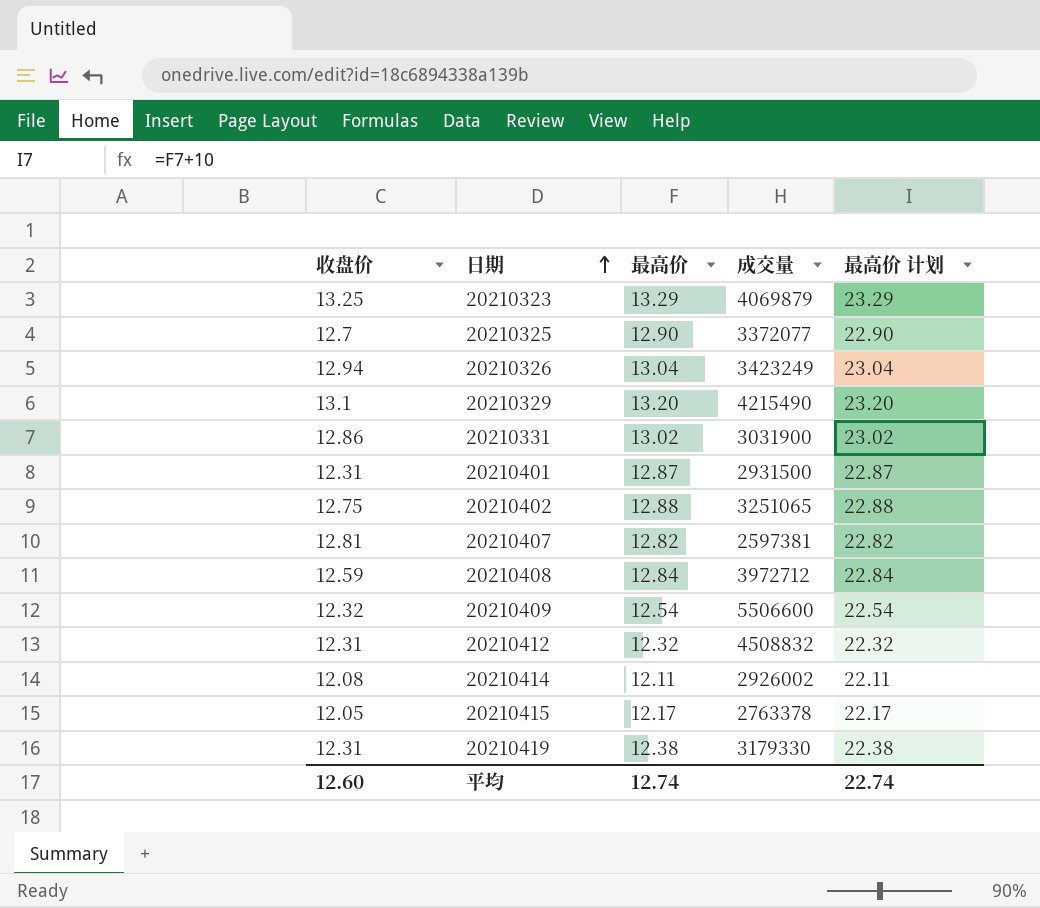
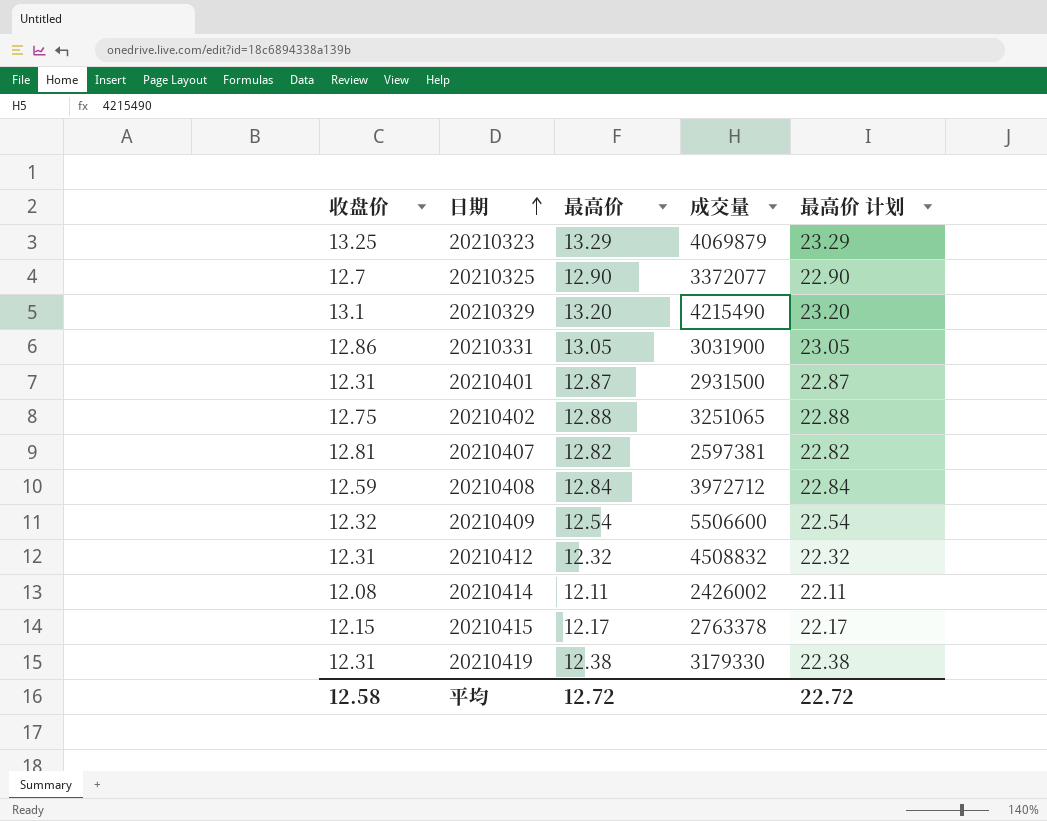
row 20210326: 12.94 | 13.04 | 3423249 | 23.04 -> none
20210331 | 最高价: 13.02 -> 13.05
20210331 | 最高价 计划: 23.02 -> 23.05
20210414 | 成交量: 2926002 -> 2426002
20210415 | 收盘价: 12.05 -> 12.15
平均 | 收盘价: 12.60 -> 12.58
平均 | 最高价: 12.74 -> 12.72
平均 | 最高价 计划: 22.74 -> 22.72

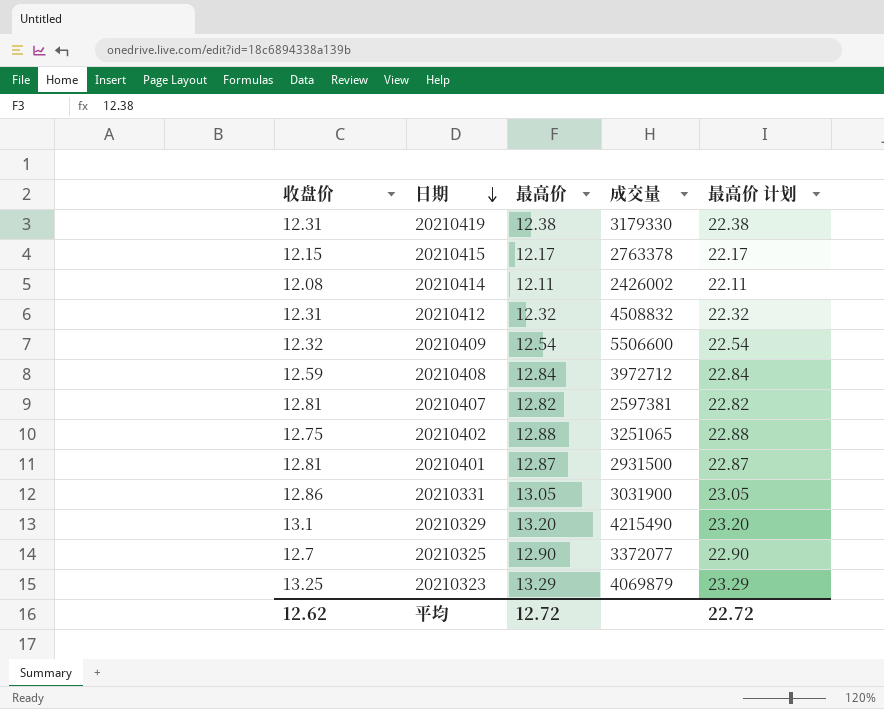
row order: 日期 ascending -> 日期 descending
20210401 | 收盘价: 12.31 -> 12.81
平均 | 收盘价: 12.58 -> 12.62

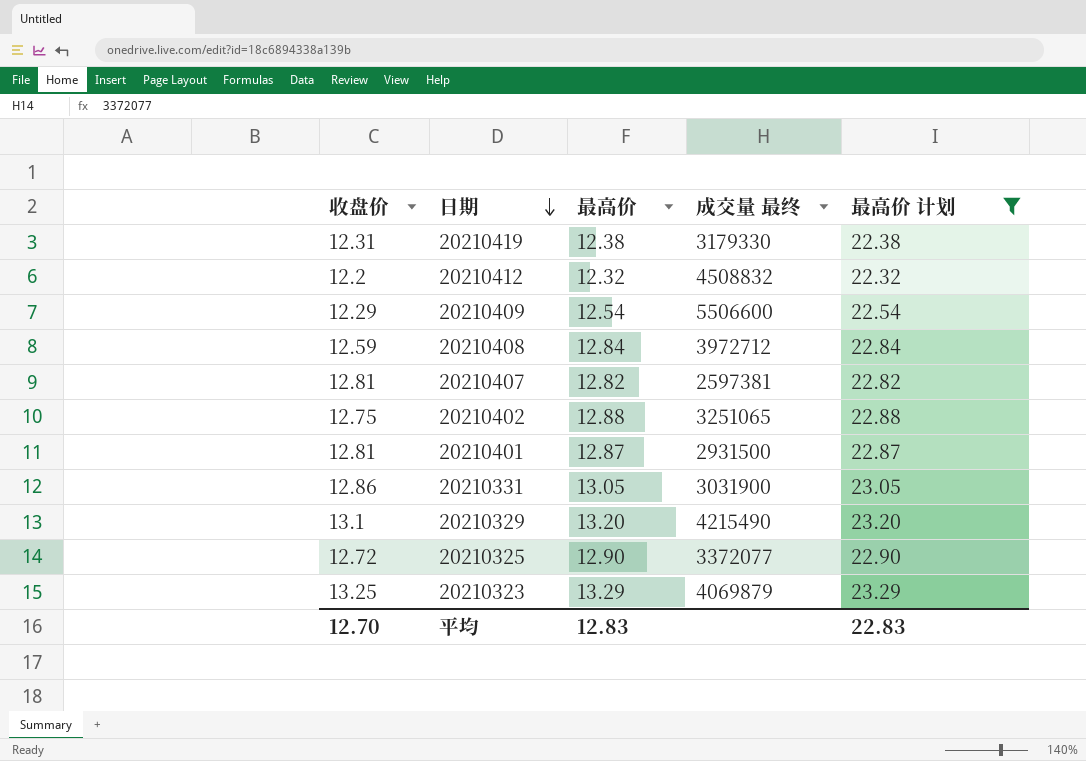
filter: none -> 最高价 计划 >= 22.32
column name: 成交量 -> 成交量 最终
20210412 | 收盘价: 12.31 -> 12.2
20210409 | 收盘价: 12.32 -> 12.29
20210325 | 收盘价: 12.7 -> 12.72
平均 | 收盘价: 12.62 -> 12.70
平均 | 最高价: 12.72 -> 12.83
平均 | 最高价 计划: 22.72 -> 22.83

